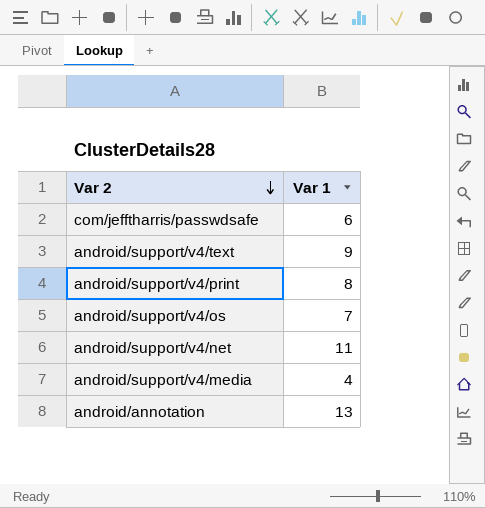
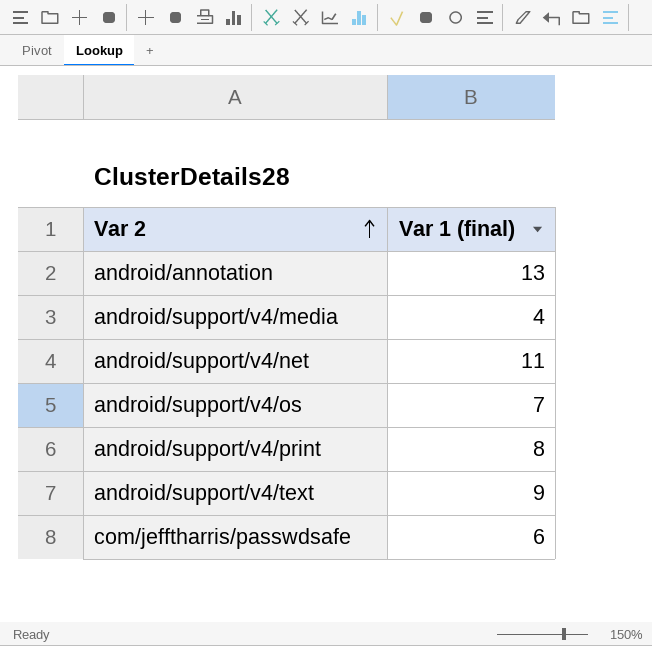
row order: Var 2 descending -> Var 2 ascending
column name: Var 1 -> Var 1 (final)

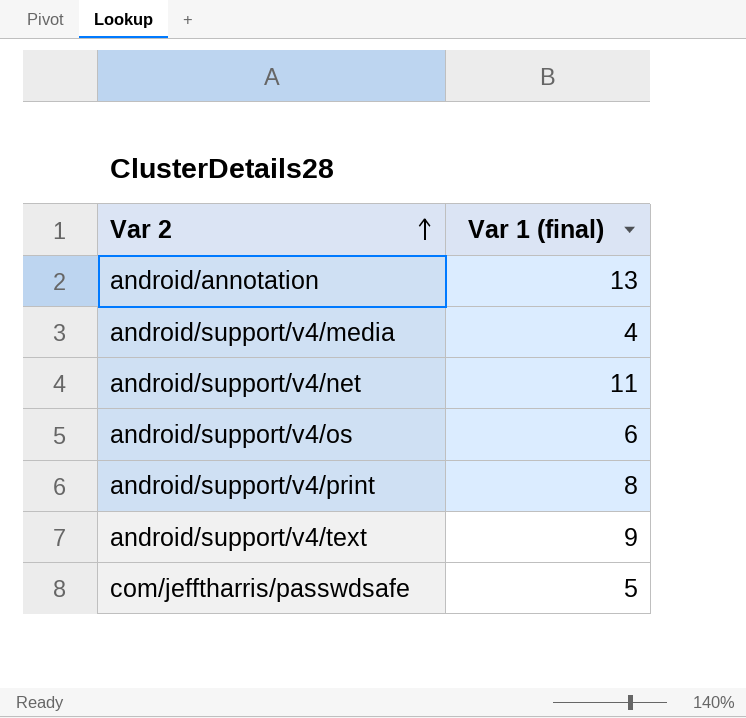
android/support/v4/os | Var 1 (final): 7 -> 6
com/jefftharris/passwdsafe | Var 1 (final): 6 -> 5

